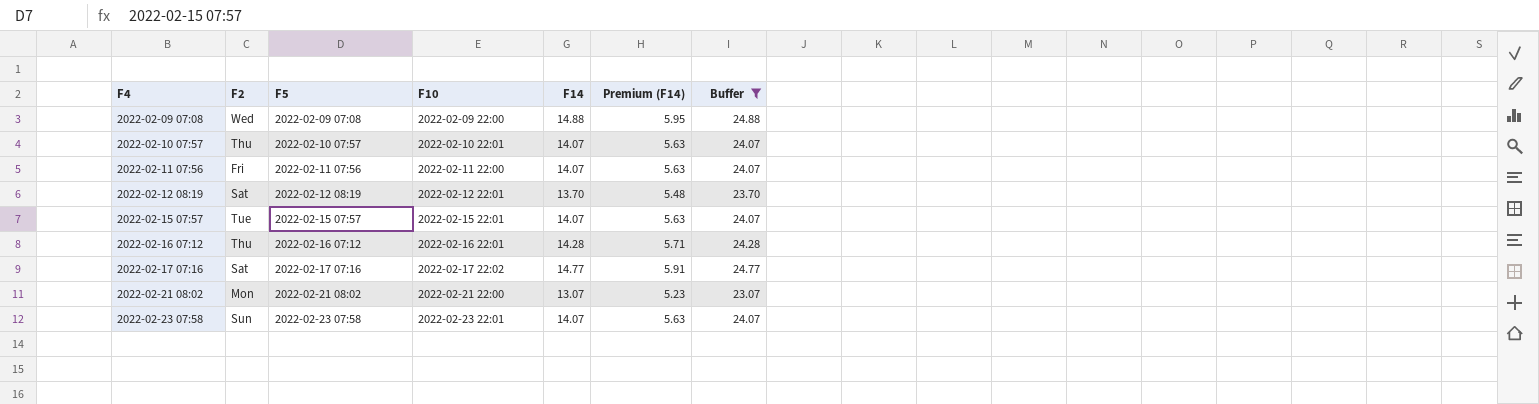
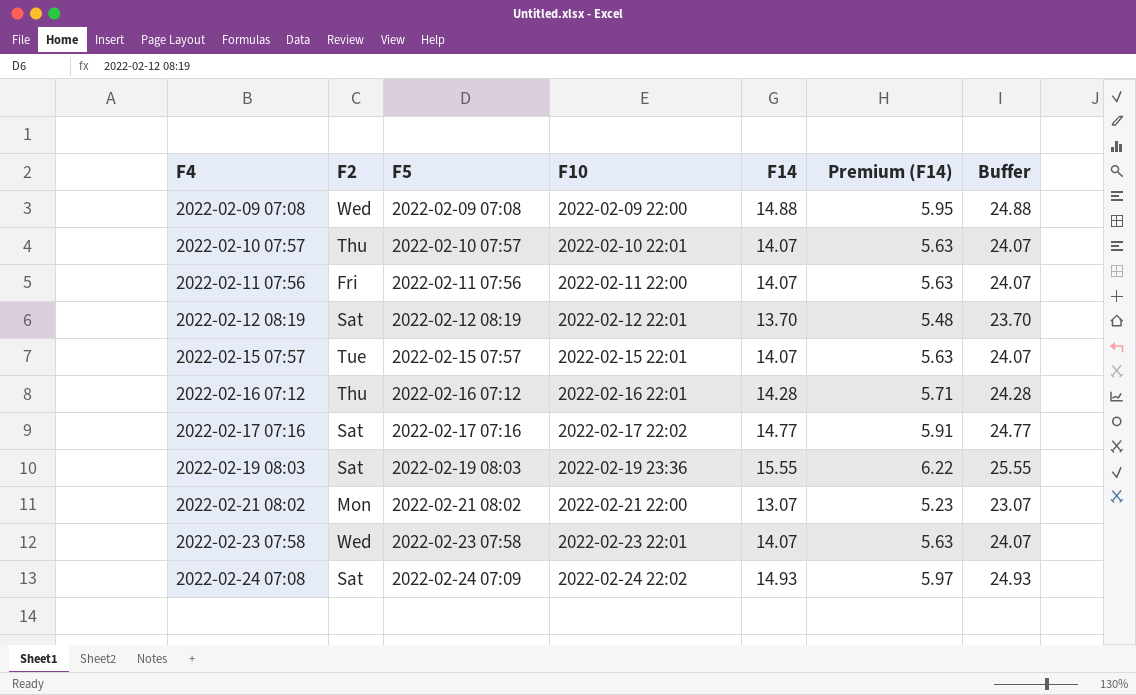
filter: Buffer <= 24.88 -> none
2022-02-23 07:58 | F2: Sun -> Wed

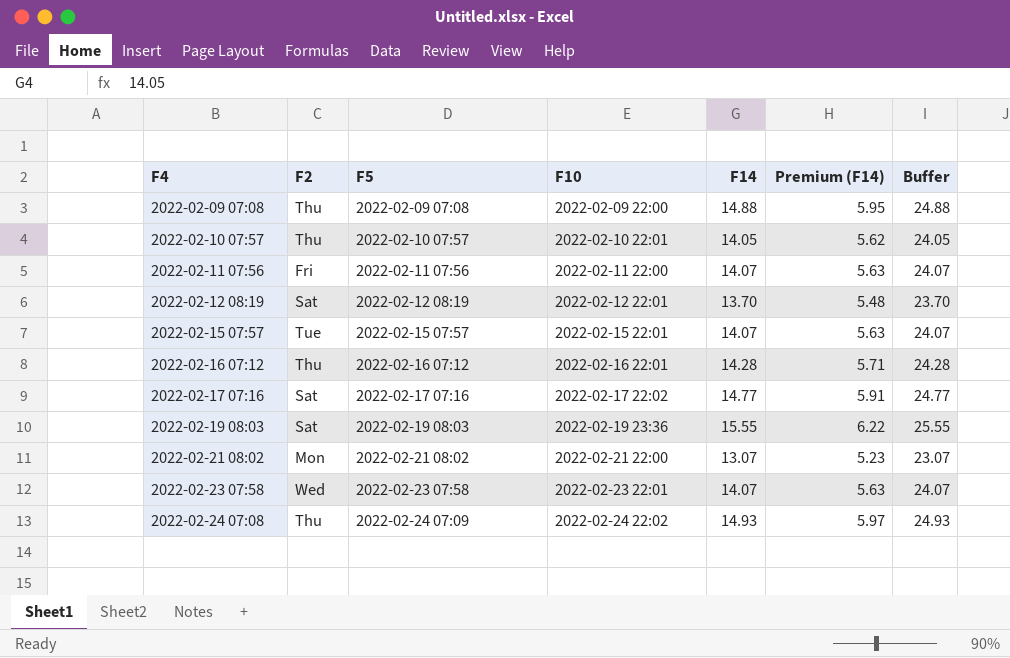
2022-02-09 07:08 | F2: Wed -> Thu
2022-02-10 07:57 | F14: 14.07 -> 14.05
2022-02-10 07:57 | Premium (F14): 5.63 -> 5.62
2022-02-10 07:57 | Buffer: 24.07 -> 24.05
2022-02-24 07:08 | F2: Sat -> Thu

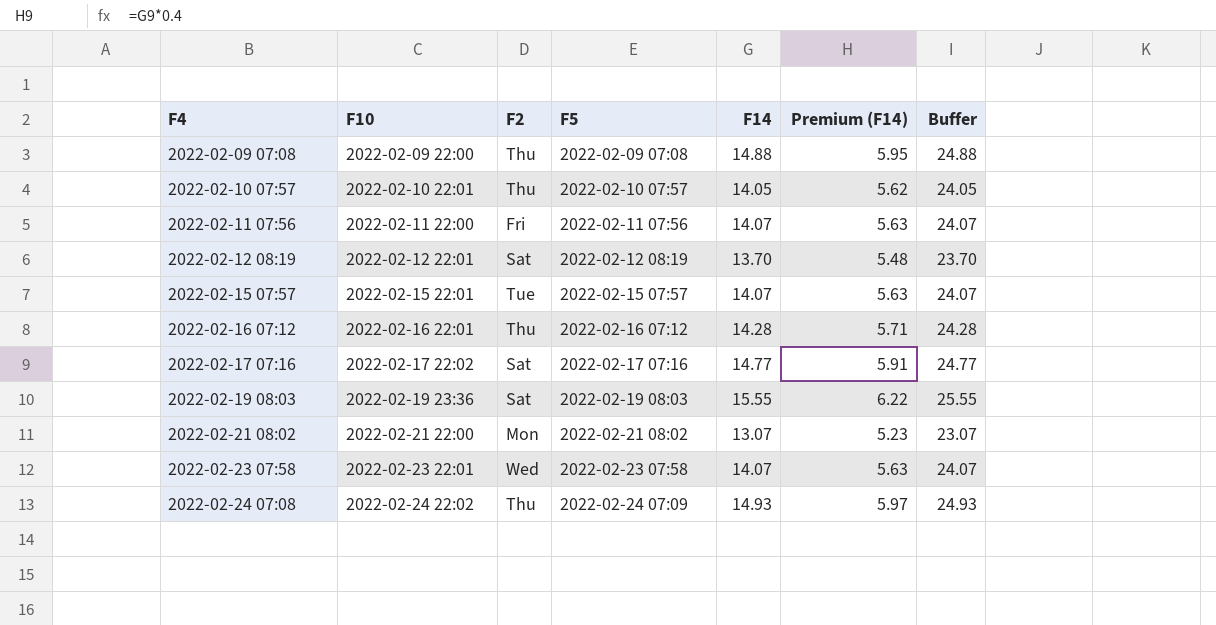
column F10 | position: 4 -> 2

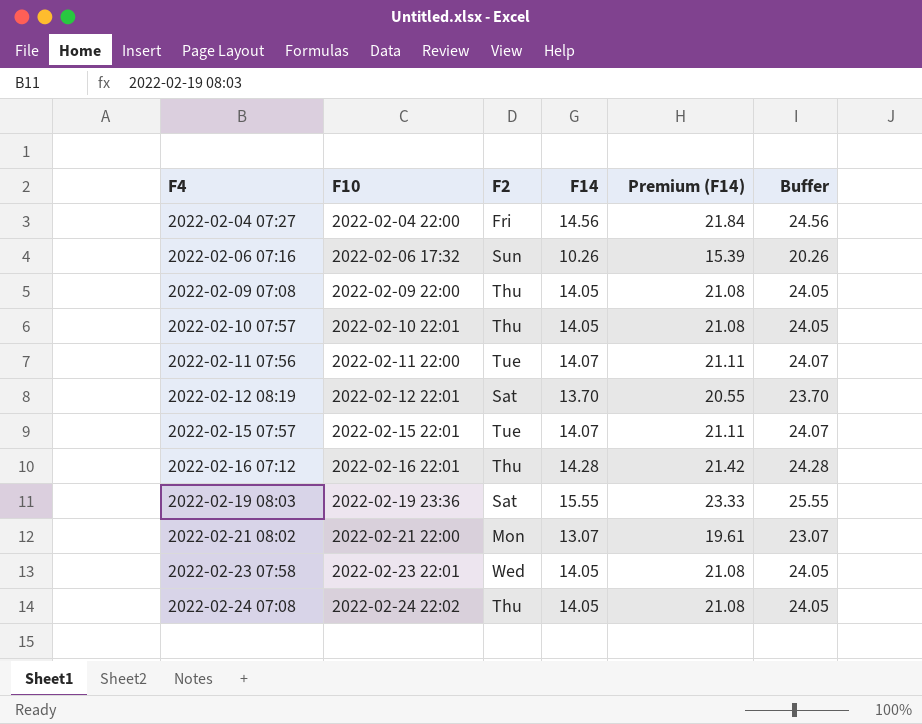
column F5 | position: 4 -> none
column Premium (F14) | formula: [F14] * 0.4 -> [F14] * 1.5
row 2022-02-17 07:16: 2022-02-17 22:02 | Sat | 2022-02-17 07:16 | 14.77 | 5.91 | 24.77 -> none
row 2022-02-04 07:27: none -> 2022-02-04 22:00 | Fri | 14.56 | 21.84 | 24.56
row 2022-02-06 07:16: none -> 2022-02-06 17:32 | Sun | 10.26 | 15.39 | 20.26
2022-02-09 07:08 | F14: 14.88 -> 14.05
2022-02-09 07:08 | Buffer: 24.88 -> 24.05
2022-02-11 07:56 | F2: Fri -> Tue
2022-02-23 07:58 | F14: 14.07 -> 14.05
2022-02-23 07:58 | Buffer: 24.07 -> 24.05
2022-02-24 07:08 | F14: 14.93 -> 14.05
2022-02-24 07:08 | Buffer: 24.93 -> 24.05

